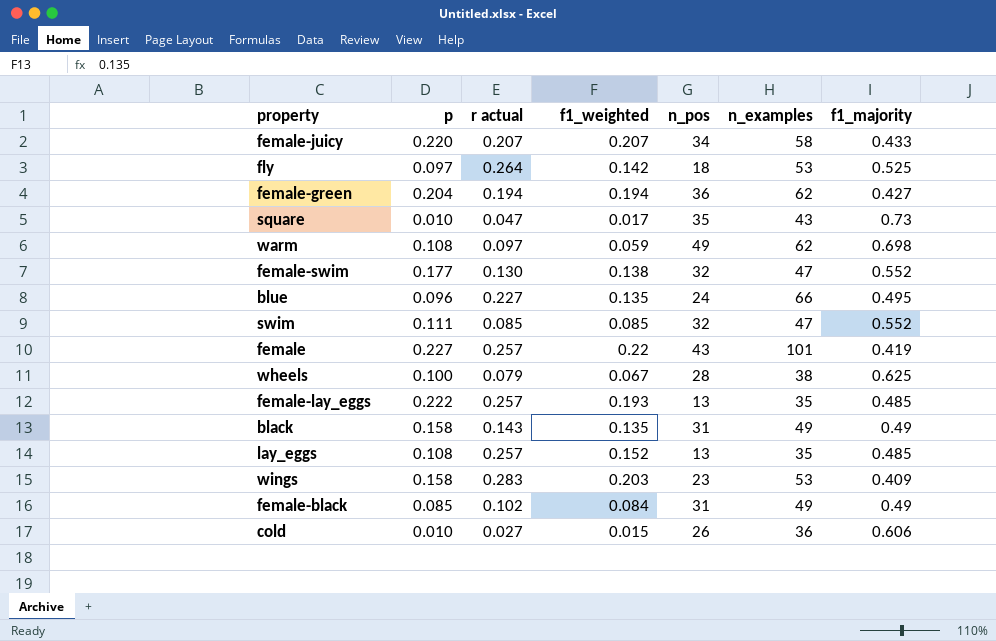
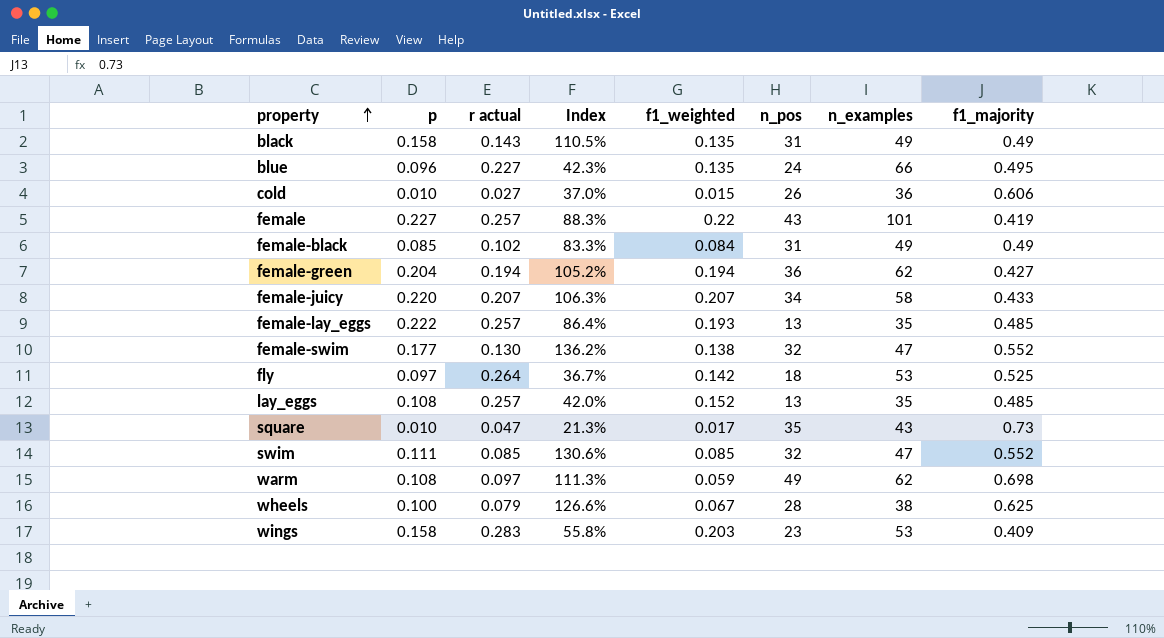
row order: none -> property ascending
column Index | formula: none -> [p] / [r actual]

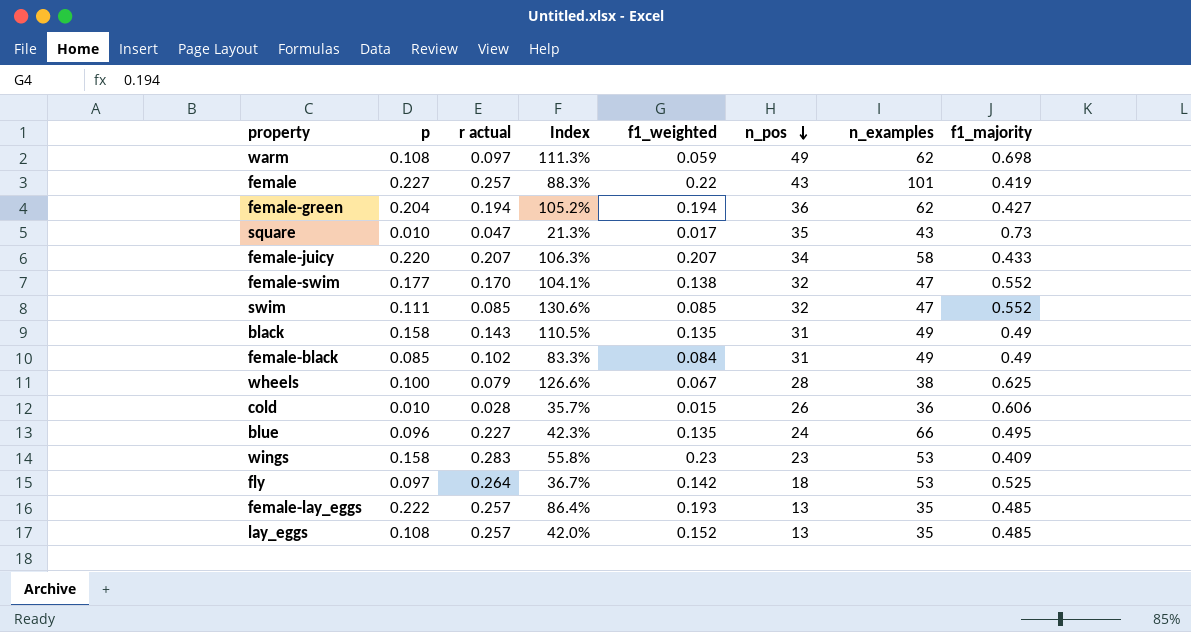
row order: property ascending -> n_pos descending
female-swim | r actual: 0.130 -> 0.170
female-swim | Index: 136.2% -> 104.1%
cold | r actual: 0.027 -> 0.028
cold | Index: 37.0% -> 35.7%
wings | f1_weighted: 0.203 -> 0.23

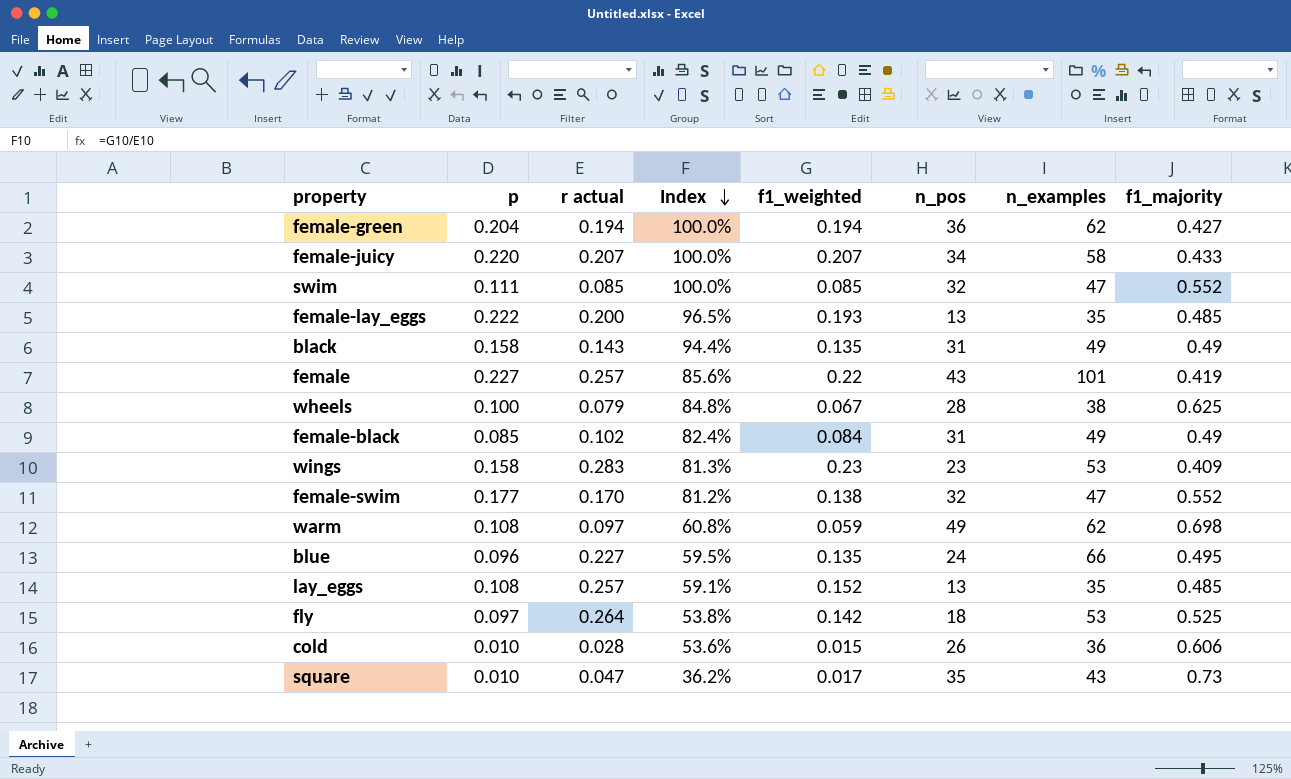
row order: n_pos descending -> Index descending
column Index | formula: [p] / [r actual] -> [f1_weighted] / [r actual]
female-lay_eggs | r actual: 0.257 -> 0.200

